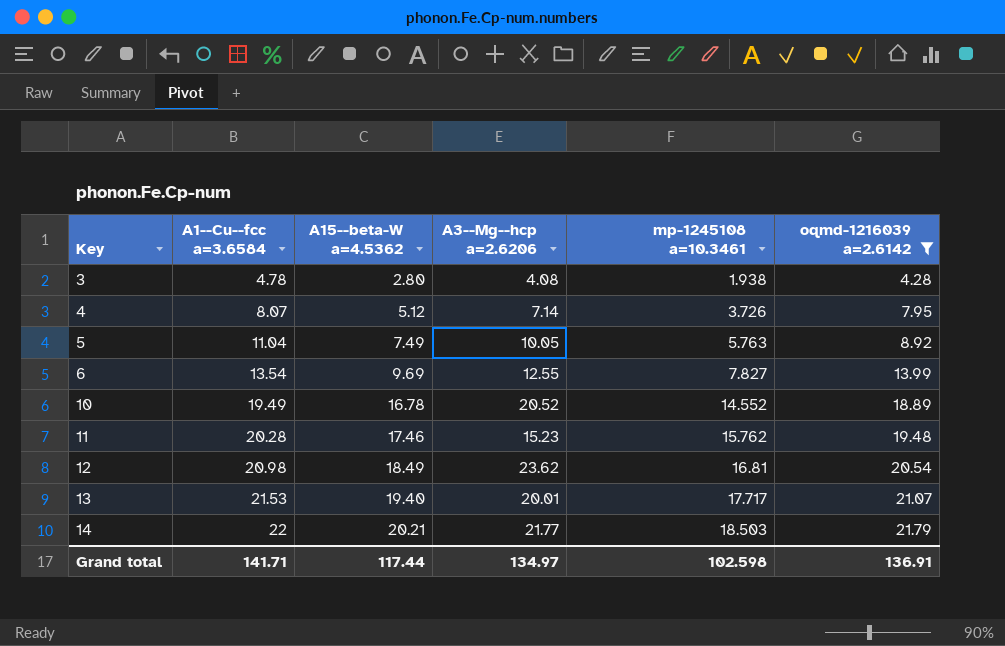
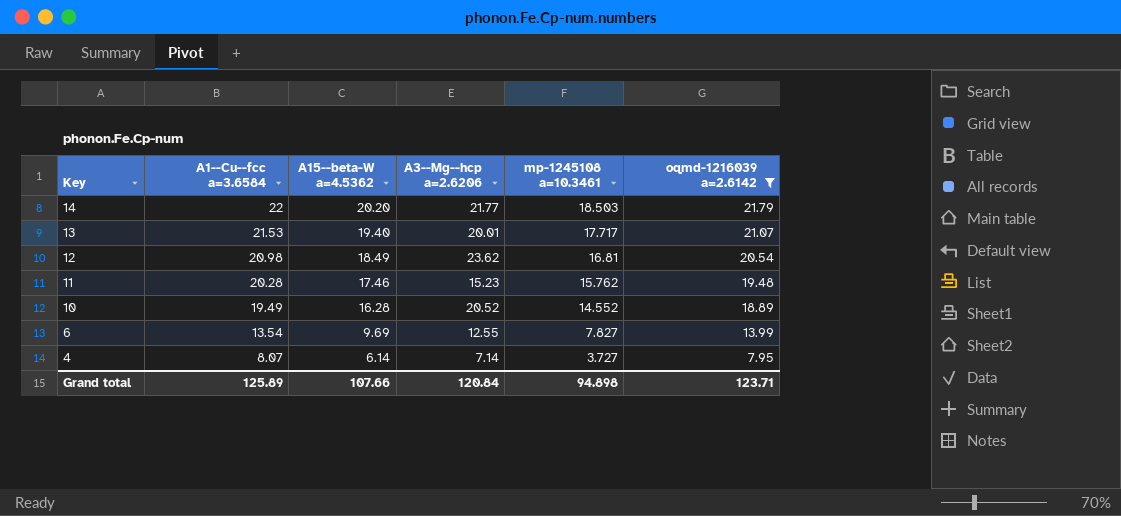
row order: Key ascending -> Key descending
row 3: 4.78 | 2.80 | 4.08 | 1.938 | 4.28 -> none
row 5: 11.04 | 7.49 | 10.05 | 5.763 | 8.92 -> none
14 | A15--beta-W a=4.5362: 20.21 -> 20.20
10 | A15--beta-W a=4.5362: 16.78 -> 16.28
4 | A15--beta-W a=4.5362: 5.12 -> 6.14
4 | mp-1245108 a=10.3461: 3.726 -> 3.727
Grand total | A1--Cu--fcc a=3.6584: 141.71 -> 125.89
Grand total | A15--beta-W a=4.5362: 117.44 -> 107.66
Grand total | A3--Mg--hcp a=2.6206: 134.97 -> 120.84
Grand total | mp-1245108 a=10.3461: 102.598 -> 94.898
Grand total | oqmd-1216039 a=2.6142: 136.91 -> 123.71

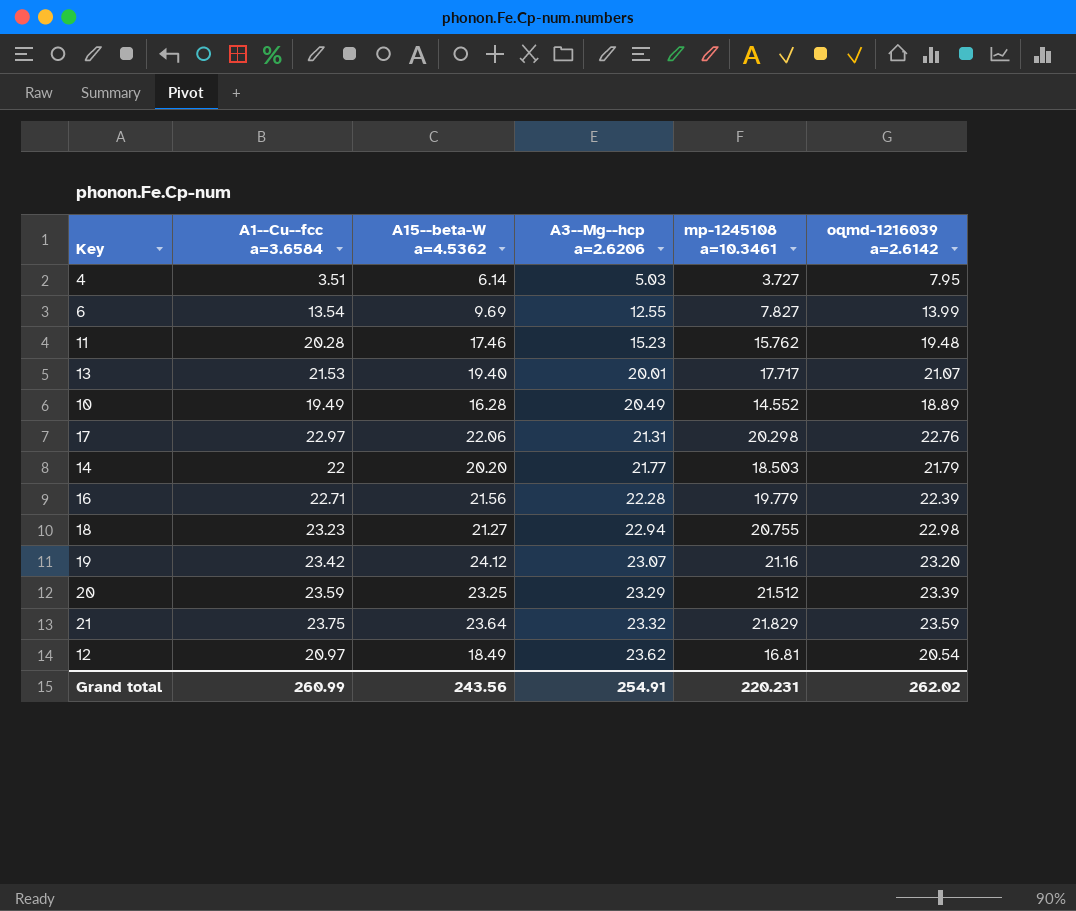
filter: oqmd-1216039 a=2.6142 <= 21.79 -> none
row order: Key descending -> A3--Mg--hcp a=2.6206 ascending
4 | A1--Cu--fcc a=3.6584: 8.07 -> 3.51
4 | A3--Mg--hcp a=2.6206: 7.14 -> 5.03
10 | A3--Mg--hcp a=2.6206: 20.52 -> 20.49
12 | A1--Cu--fcc a=3.6584: 20.98 -> 20.97
Grand total | A1--Cu--fcc a=3.6584: 125.89 -> 260.99
Grand total | A15--beta-W a=4.5362: 107.66 -> 243.56
Grand total | A3--Mg--hcp a=2.6206: 120.84 -> 254.91
Grand total | mp-1245108 a=10.3461: 94.898 -> 220.231
Grand total | oqmd-1216039 a=2.6142: 123.71 -> 262.02

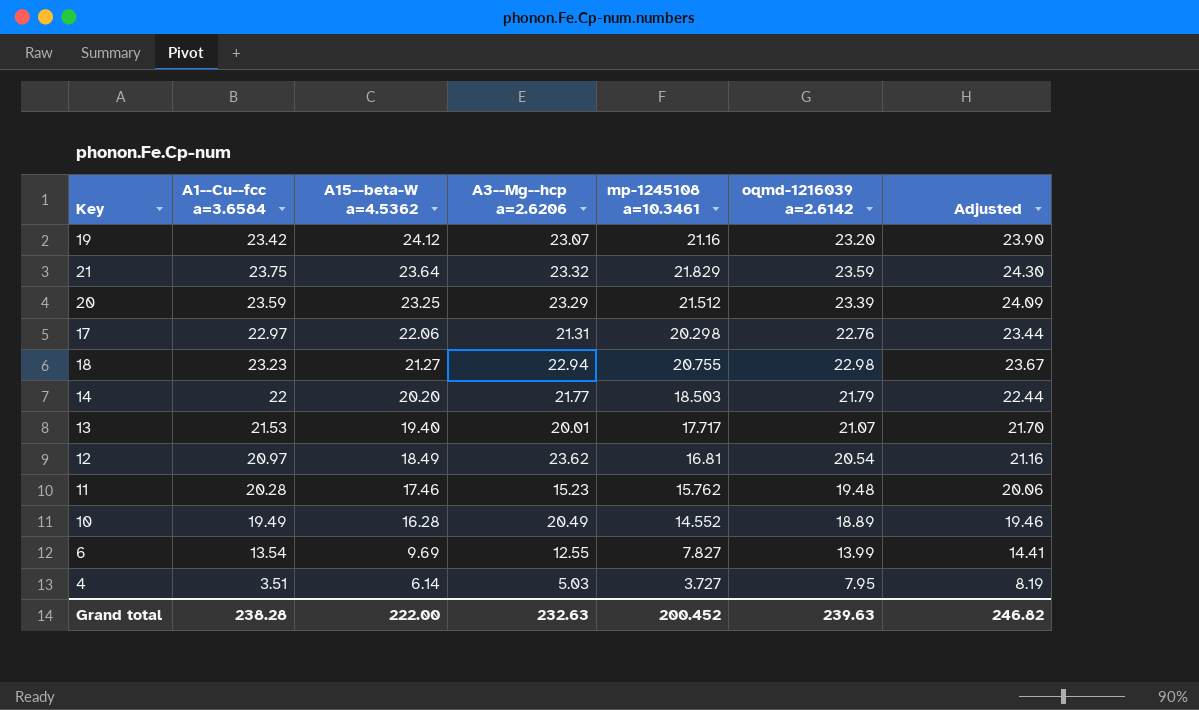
row order: A3--Mg--hcp a=2.6206 ascending -> A15--beta-W a=4.5362 descending
column Adjusted | formula: none -> [oqmd-1216039 a=2.6142] * 1.03
row 16: 22.71 | 21.56 | 22.28 | 19.779 | 22.39 -> none
Grand total | A1--Cu--fcc a=3.6584: 260.99 -> 238.28
Grand total | A15--beta-W a=4.5362: 243.56 -> 222.00
Grand total | A3--Mg--hcp a=2.6206: 254.91 -> 232.63
Grand total | mp-1245108 a=10.3461: 220.231 -> 200.452
Grand total | oqmd-1216039 a=2.6142: 262.02 -> 239.63

